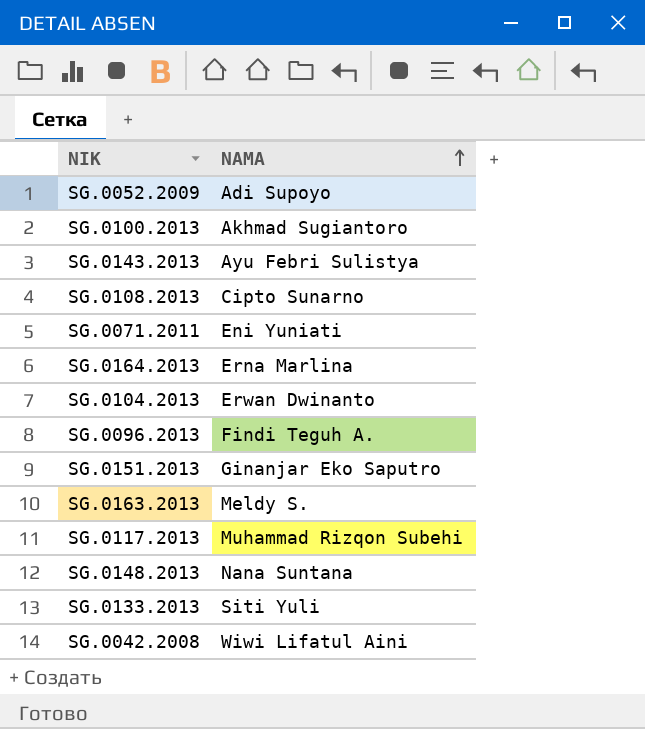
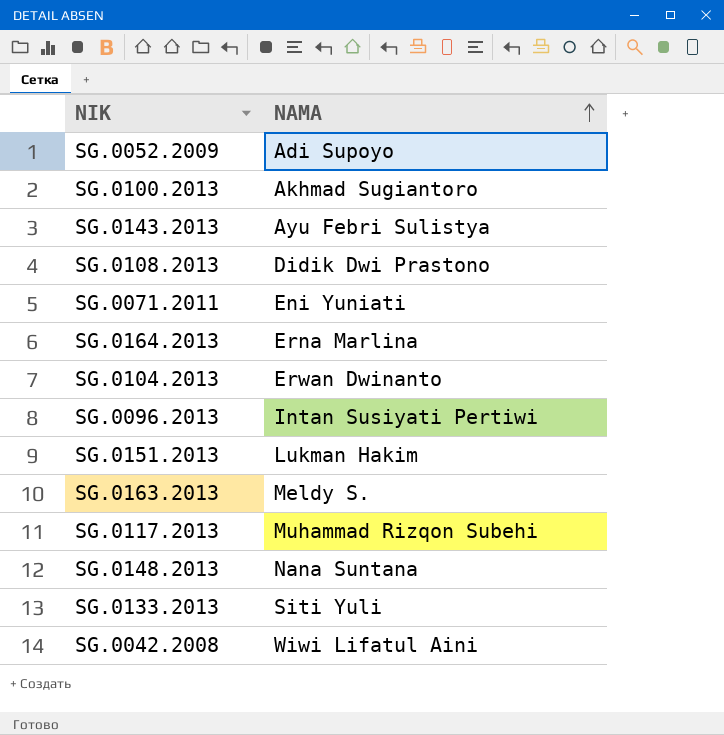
SG.0108.2013 | NAMA: Cipto Sunarno -> Didik Dwi Prastono
SG.0096.2013 | NAMA: Findi Teguh A. -> Intan Susiyati Pertiwi
SG.0151.2013 | NAMA: Ginanjar Eko Saputro -> Lukman Hakim

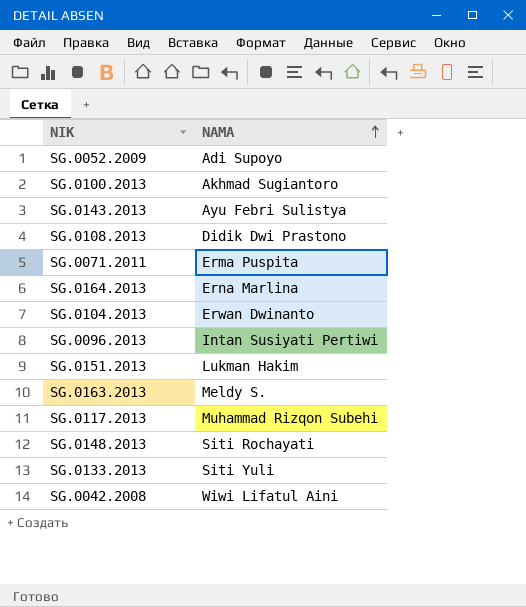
SG.0071.2011 | NAMA: Eni Yuniati -> Erma Puspita
SG.0148.2013 | NAMA: Nana Suntana -> Siti Rochayati

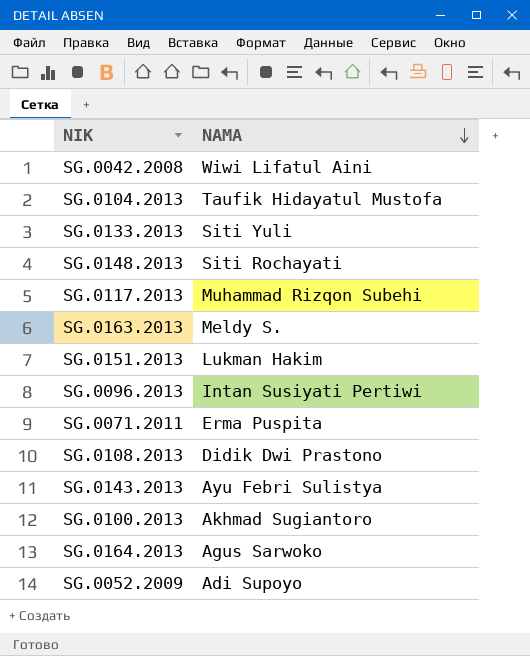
row order: NAMA ascending -> NAMA descending
SG.0104.2013 | NAMA: Erwan Dwinanto -> Taufik Hidayatul Mustofa
SG.0164.2013 | NAMA: Erna Marlina -> Agus Sarwoko

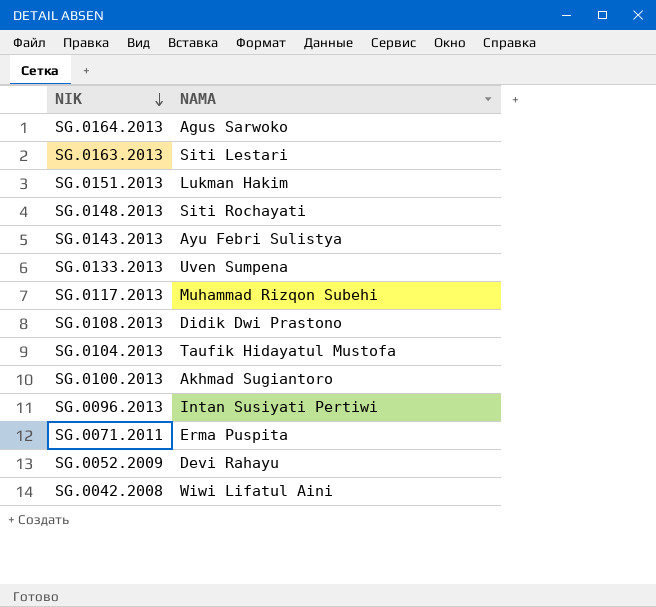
row order: NAMA descending -> NIK descending
SG.0163.2013 | NAMA: Meldy S. -> Siti Lestari
SG.0133.2013 | NAMA: Siti Yuli -> Uven Sumpena
SG.0052.2009 | NAMA: Adi Supoyo -> Devi Rahayu

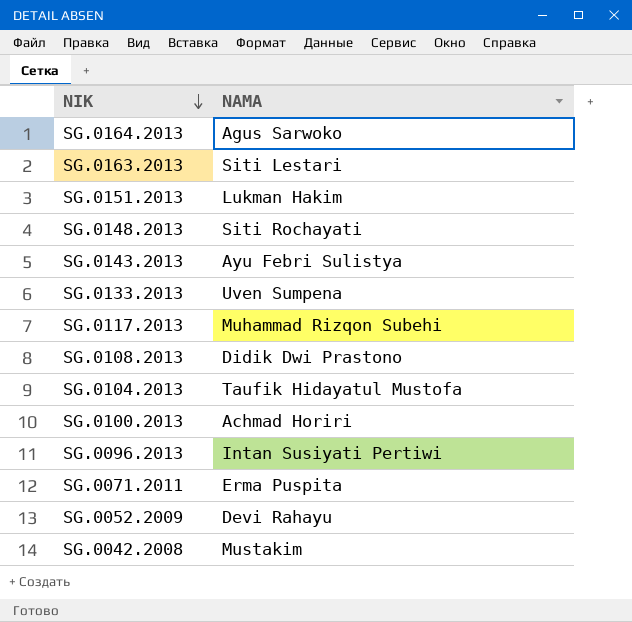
SG.0100.2013 | NAMA: Akhmad Sugiantoro -> Achmad Horiri
SG.0042.2008 | NAMA: Wiwi Lifatul Aini -> Mustakim

